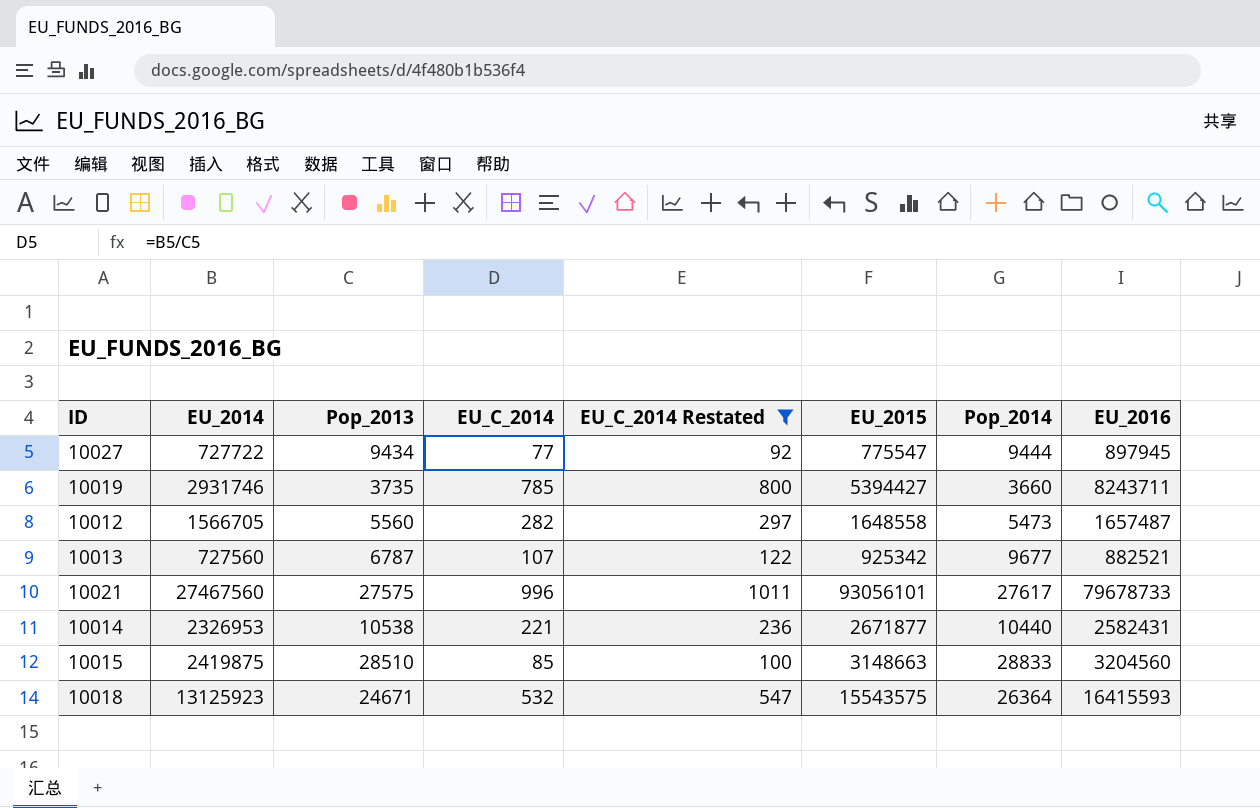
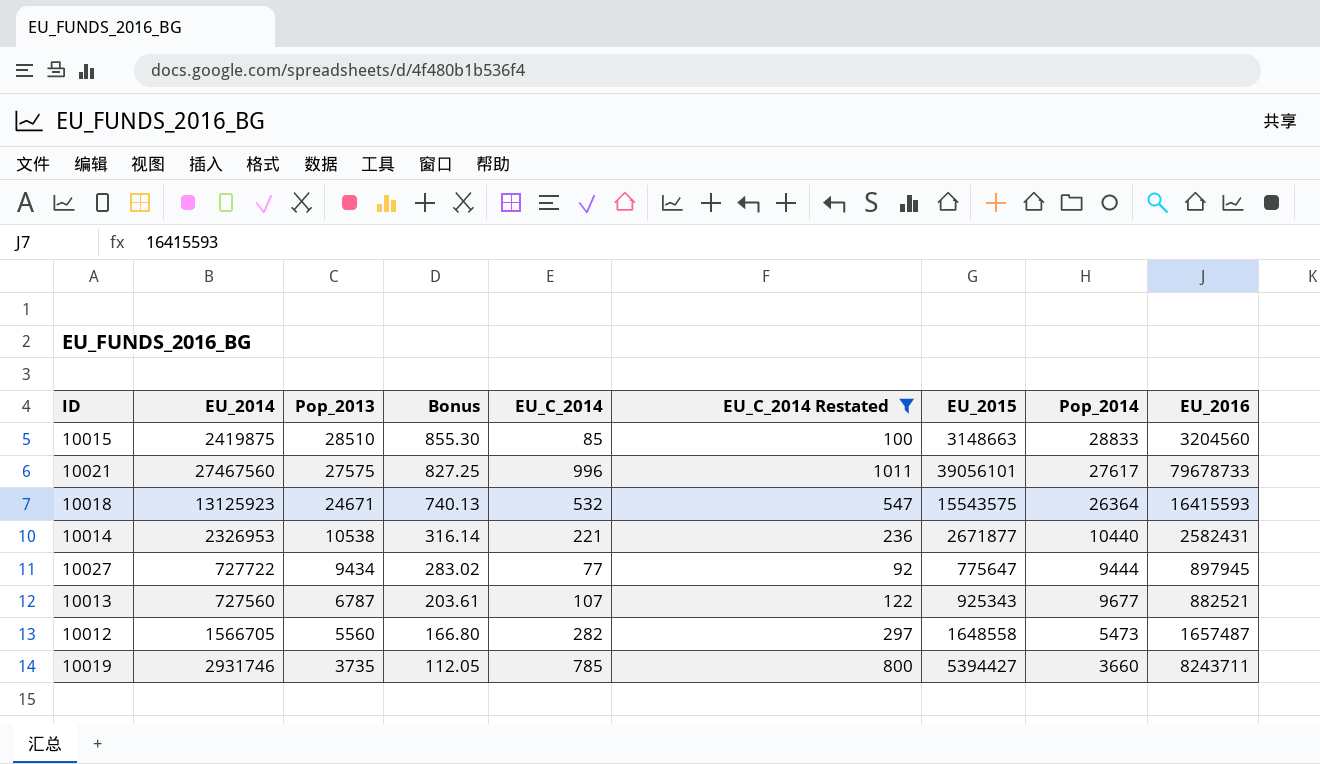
row order: none -> Pop_2013 descending
column Bonus | formula: none -> [Pop_2013] * 0.03
10021 | EU_2015: 93056101 -> 39056101
10027 | EU_2015: 775547 -> 775647
10013 | EU_2015: 925342 -> 925343

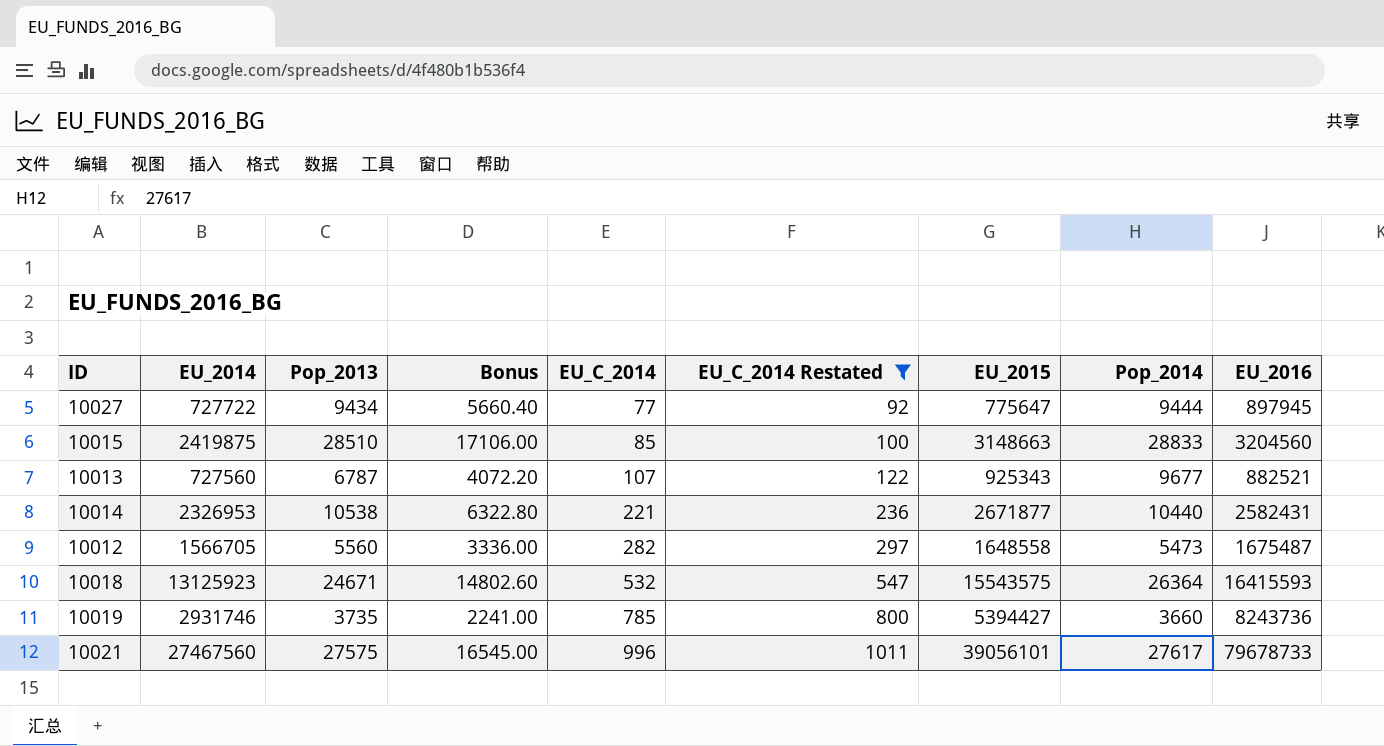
row order: Pop_2013 descending -> EU_C_2014 ascending
column Bonus | formula: [Pop_2013] * 0.03 -> [Pop_2013] * 0.6
10012 | EU_2016: 1657487 -> 1675487
10019 | EU_2016: 8243711 -> 8243736

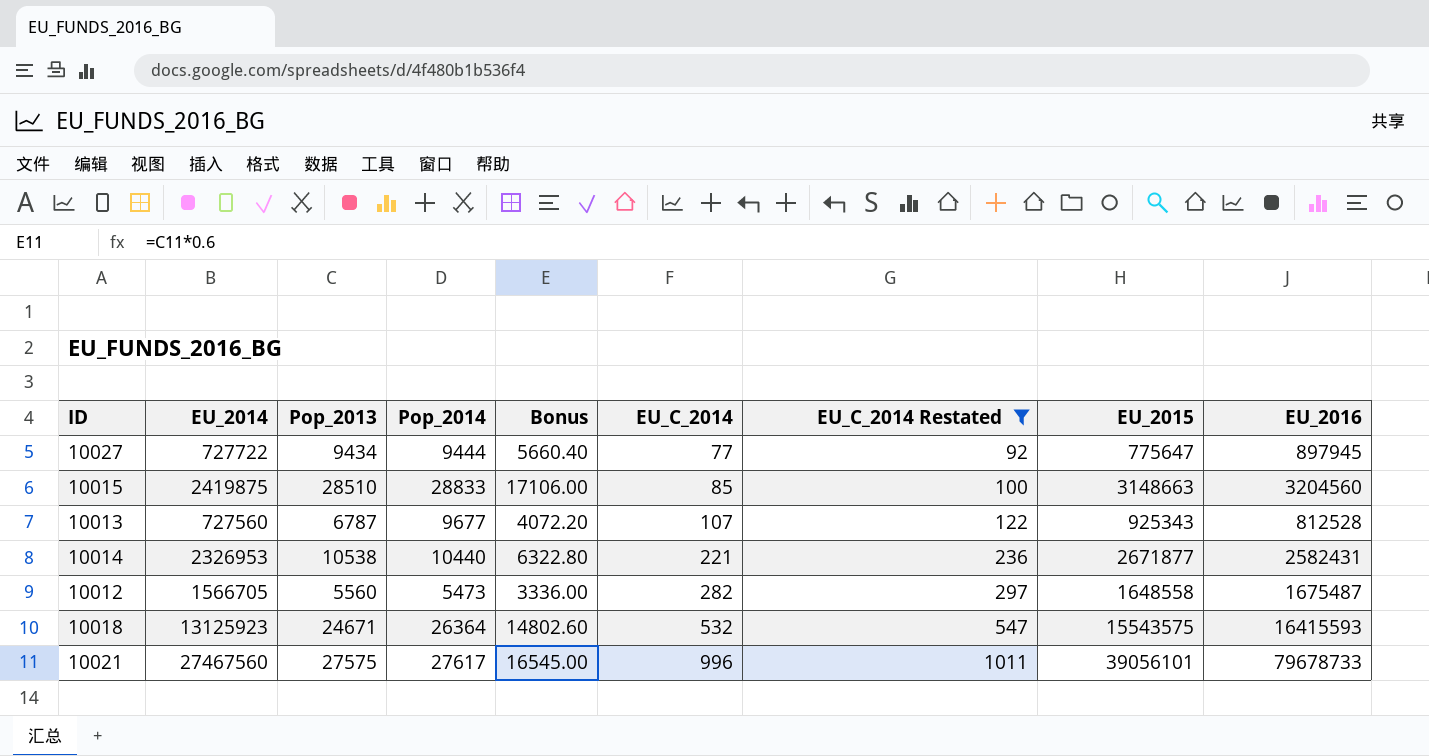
column Pop_2014 | position: 8 -> 4
row 10019: 2931746 | 3735 | 2241.00 | 785 | 800 | 5394427 | 3660 | 8243736 -> none
10013 | EU_2016: 882521 -> 812528

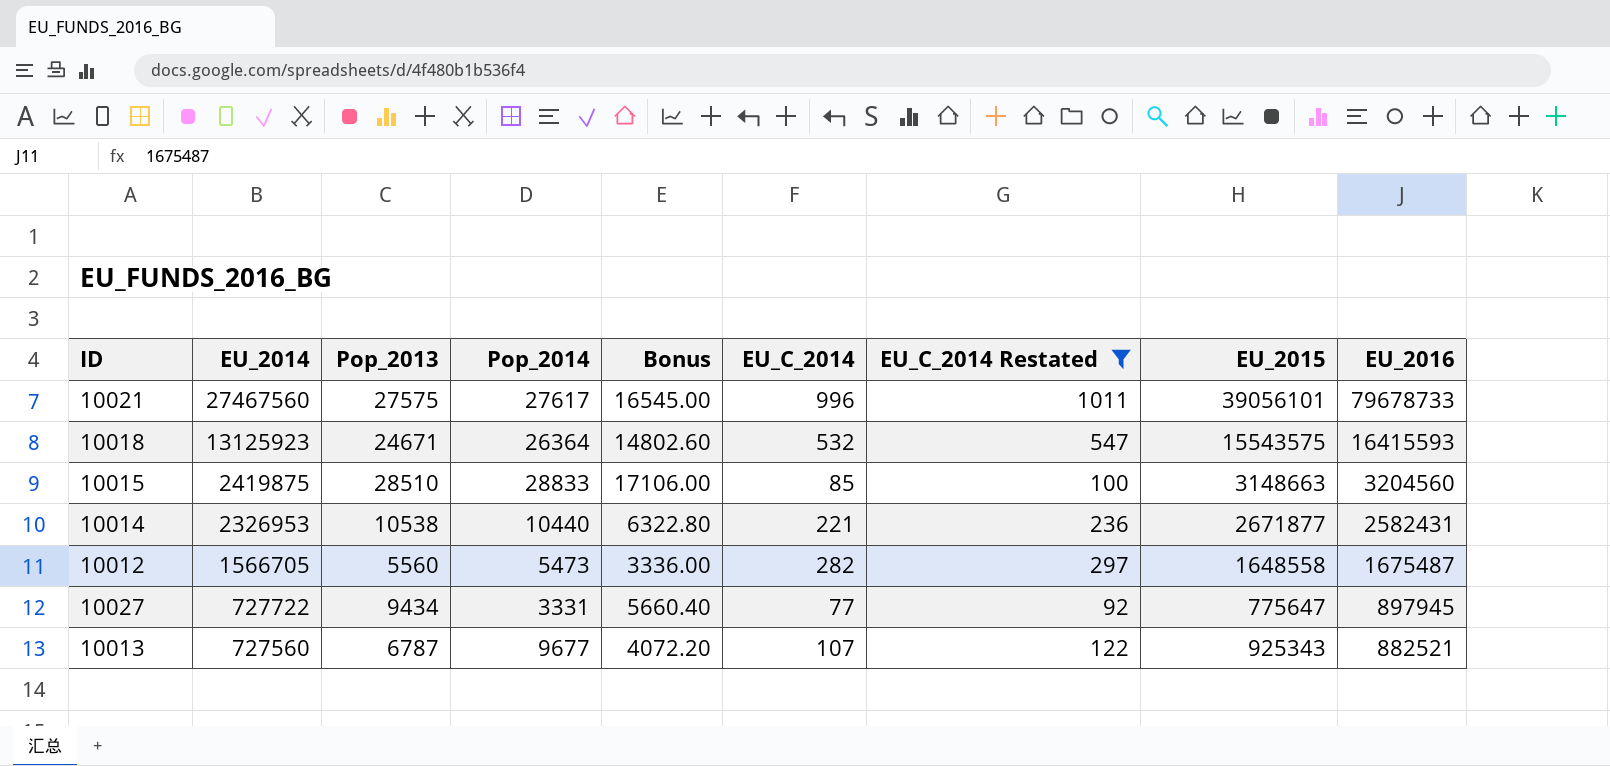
row order: EU_C_2014 ascending -> EU_2014 descending
10027 | Pop_2014: 9444 -> 3331
10013 | EU_2016: 812528 -> 882521

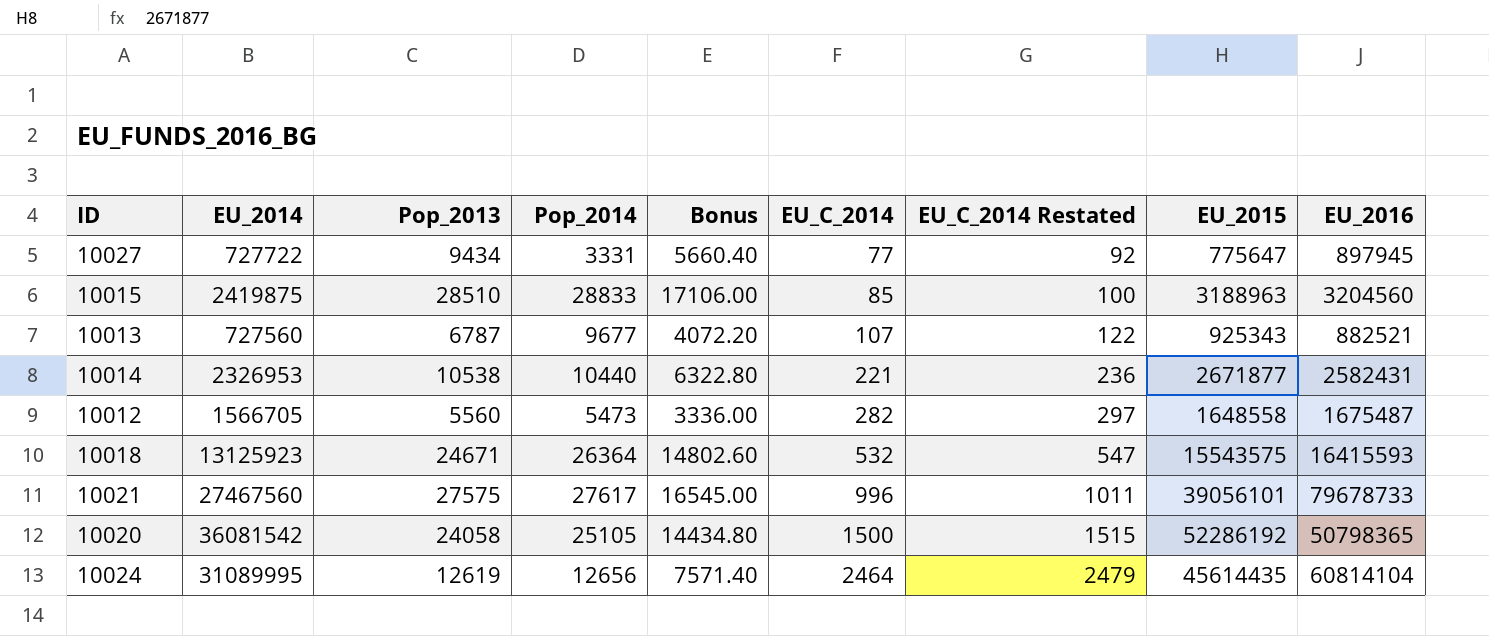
filter: EU_C_2014 Restated <= 1011 -> none
row order: EU_2014 descending -> EU_C_2014 ascending
10015 | EU_2015: 3148663 -> 3188963

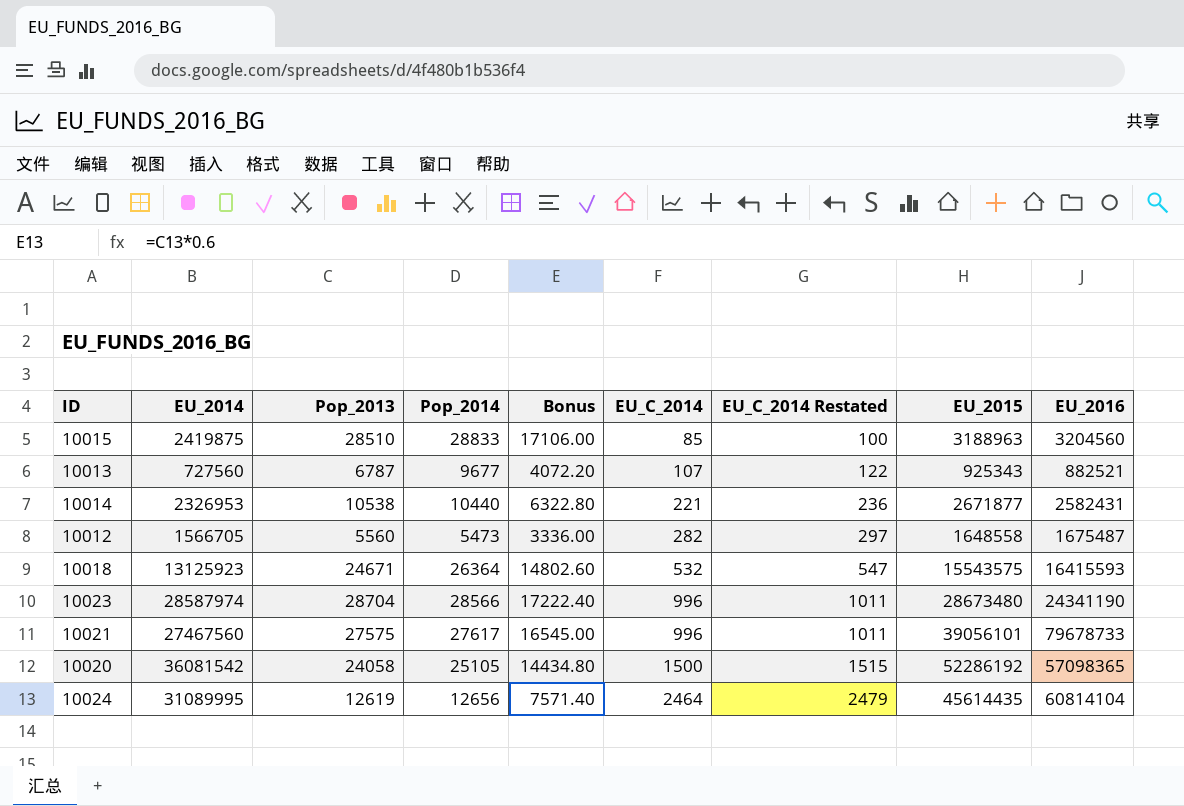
row 10027: 727722 | 9434 | 3331 | 5660.40 | 77 | 92 | 775647 | 897945 -> none
row 10023: none -> 28587974 | 28704 | 28566 | 17222.40 | 996 | 1011 | 28673480 | 24341190
10020 | EU_2016: 50798365 -> 57098365

